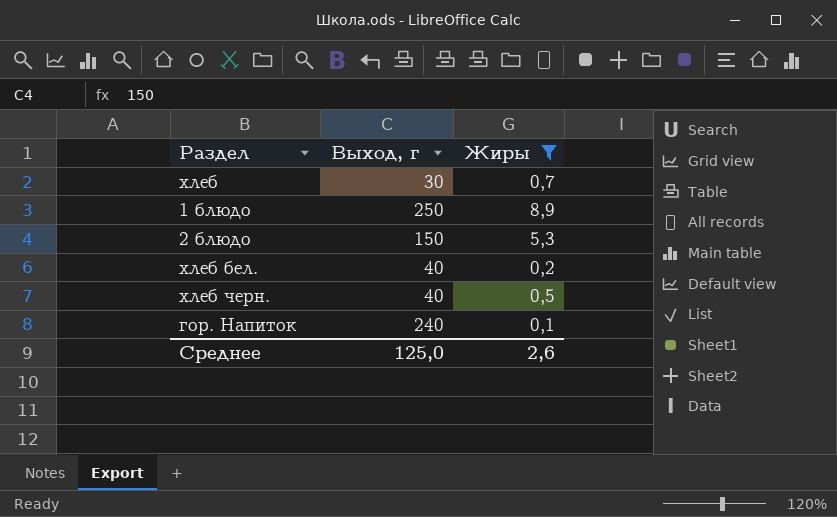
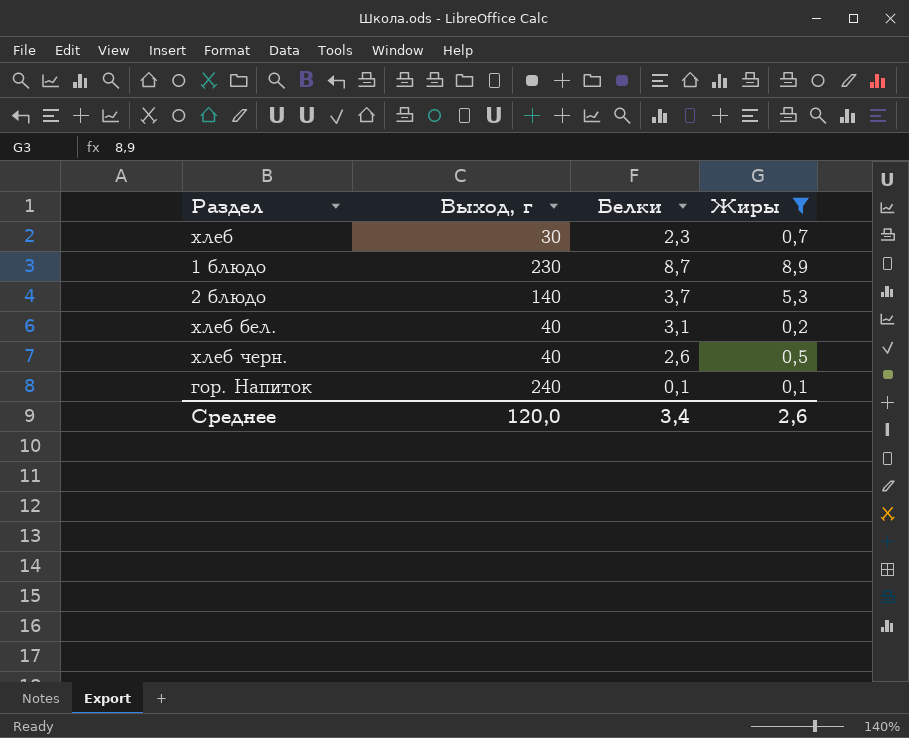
column Белки | position: none -> 3
1 блюдо | Выход, г: 250 -> 230
2 блюдо | Выход, г: 150 -> 140
Среднее | Выход, г: 125,0 -> 120,0

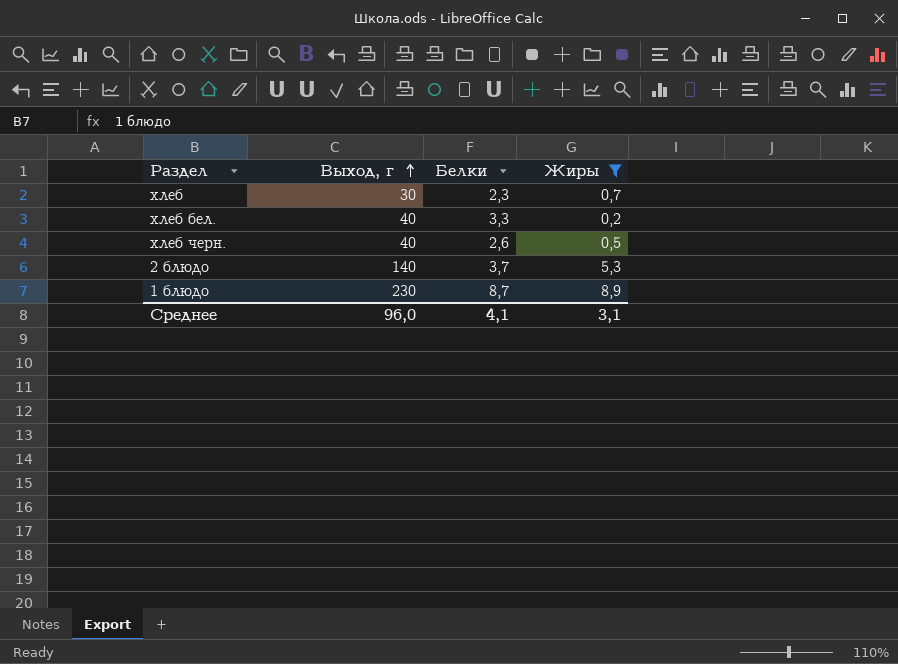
row order: none -> Выход, г ascending
row гор. Напиток: 240 | 0,1 | 0,1 -> none
хлеб бел. | Белки: 3,1 -> 3,3
Среднее | Выход, г: 120,0 -> 96,0
Среднее | Белки: 3,4 -> 4,1
Среднее | Жиры: 2,6 -> 3,1

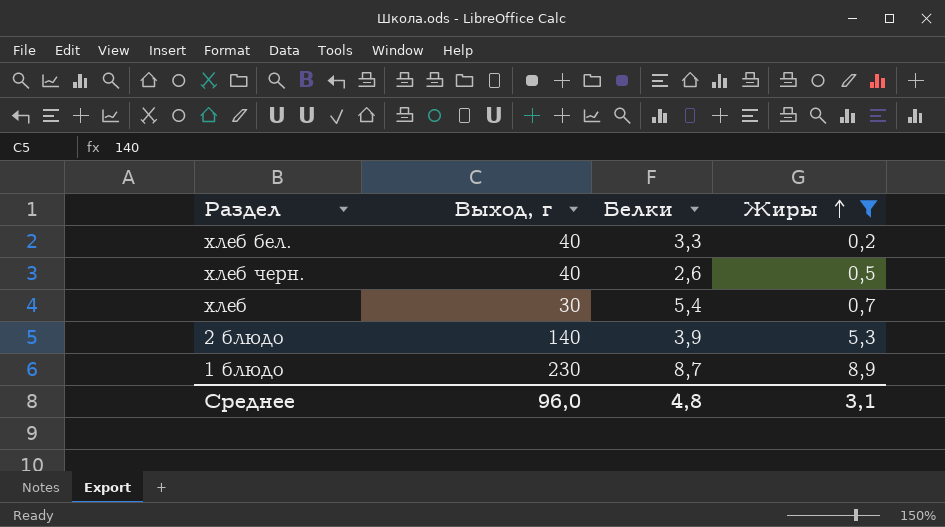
row order: Выход, г ascending -> Жиры ascending
хлеб | Белки: 2,3 -> 5,4
2 блюдо | Белки: 3,7 -> 3,9
Среднее | Белки: 4,1 -> 4,8

